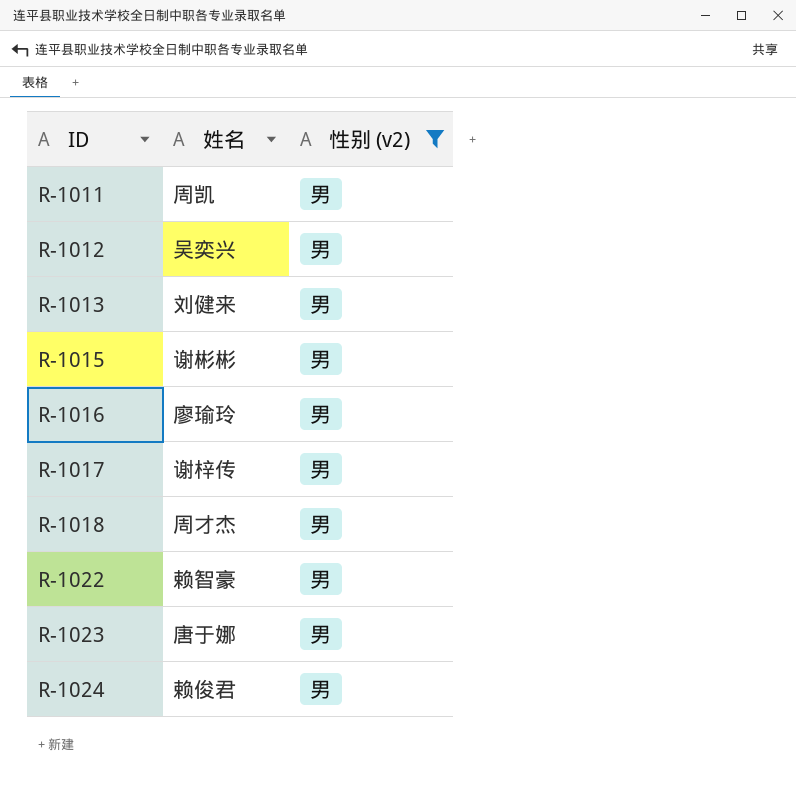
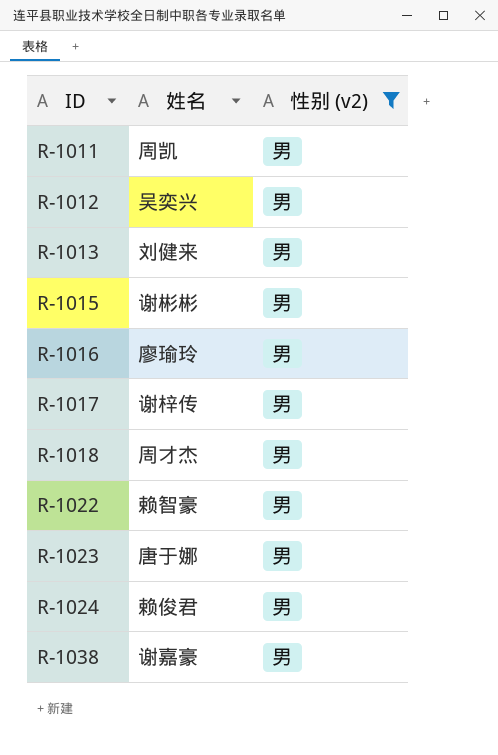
row R-1038: none -> 谢嘉豪 | 男

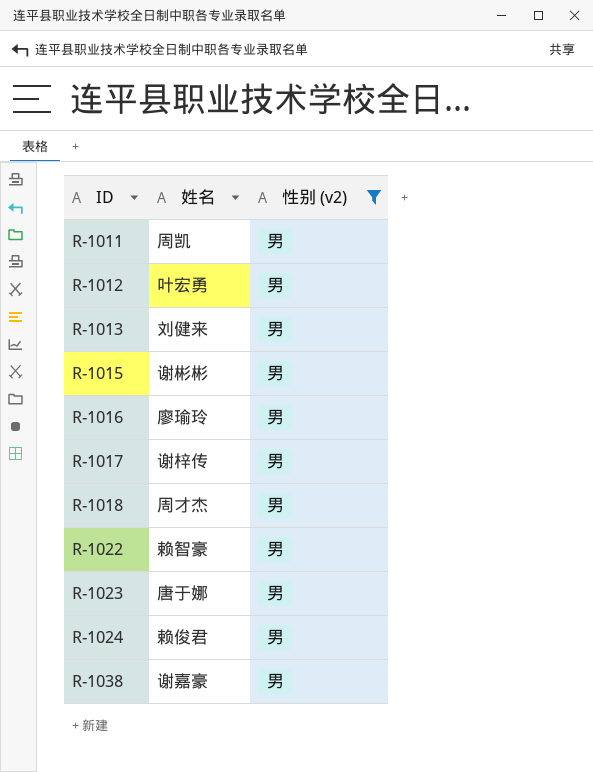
R-1012 | 姓名: 吴奕兴 -> 叶宏勇

